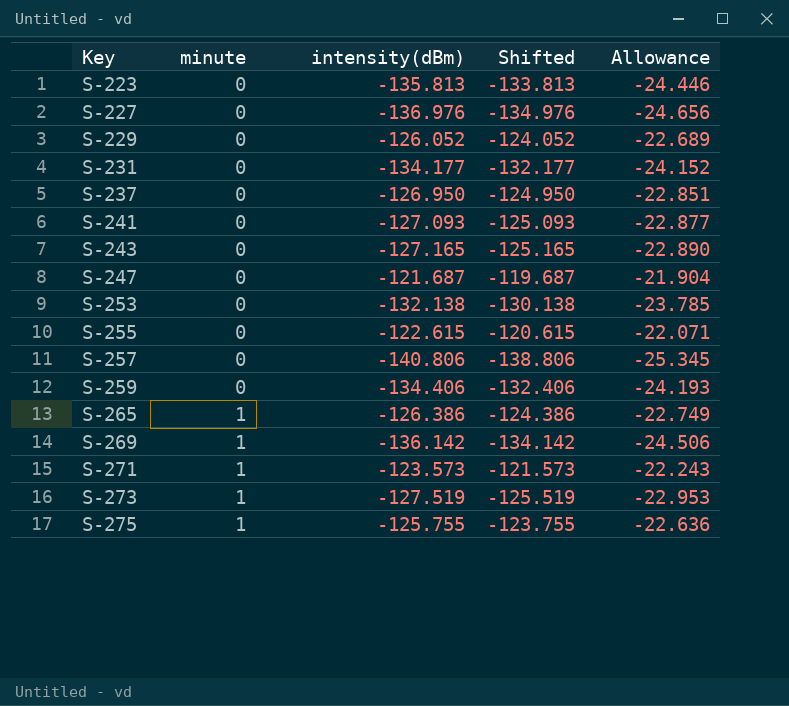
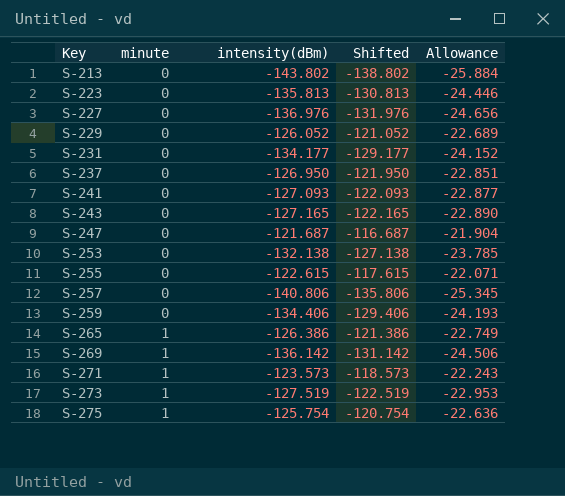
column Shifted | formula: [intensity(dBm)] + 2 -> [intensity(dBm)] + 5
row S-213: none -> 0 | -143.802 | -138.802 | -25.884
S-275 | intensity(dBm): -125.755 -> -125.754

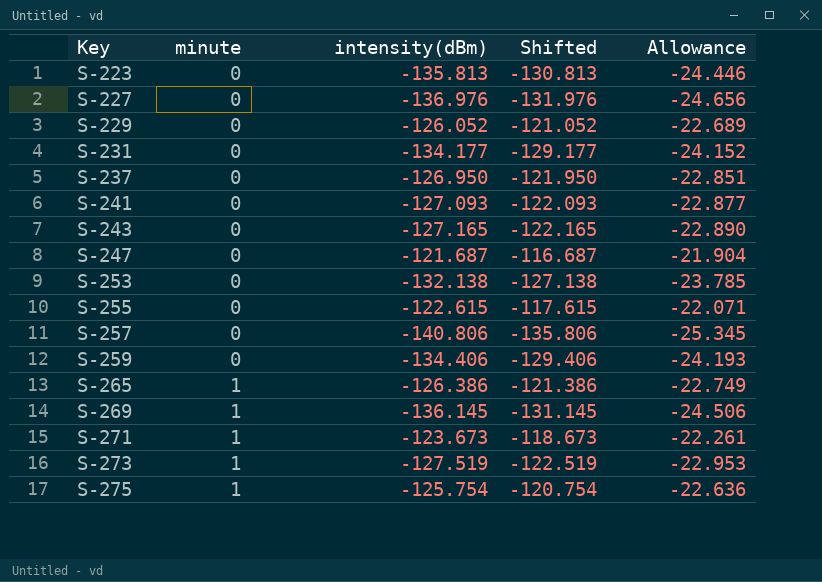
row S-213: 0 | -143.802 | -138.802 | -25.884 -> none
S-269 | intensity(dBm): -136.142 -> -136.145
S-269 | Shifted: -131.142 -> -131.145
S-271 | intensity(dBm): -123.573 -> -123.673
S-271 | Shifted: -118.573 -> -118.673
S-271 | Allowance: -22.243 -> -22.261

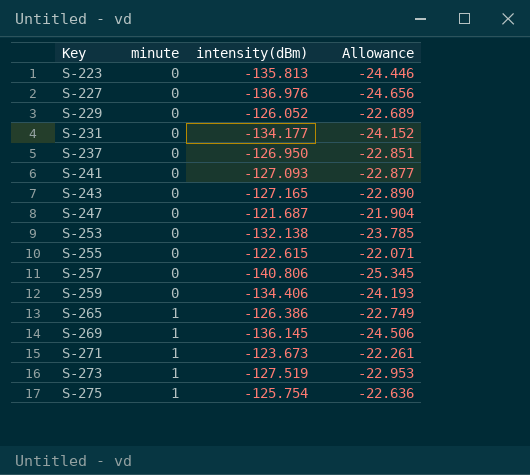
column Shifted | formula: [intensity(dBm)] + 5 -> none

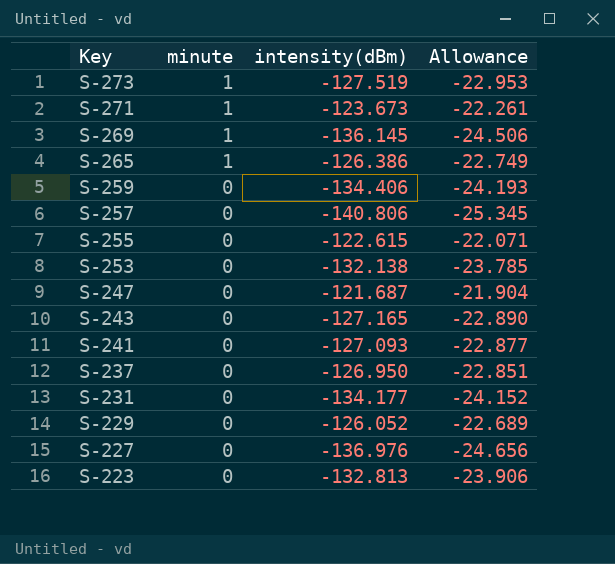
row order: Key ascending -> Key descending
row S-275: 1 | -125.754 | -22.636 -> none
S-223 | intensity(dBm): -135.813 -> -132.813
S-223 | Allowance: -24.446 -> -23.906

